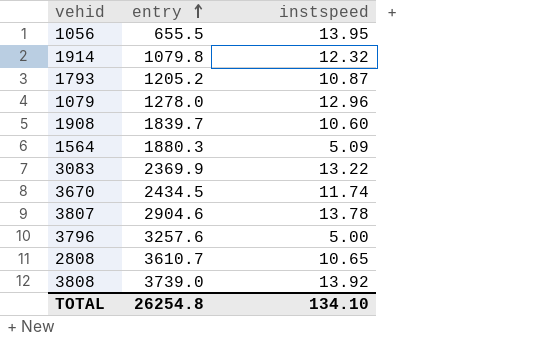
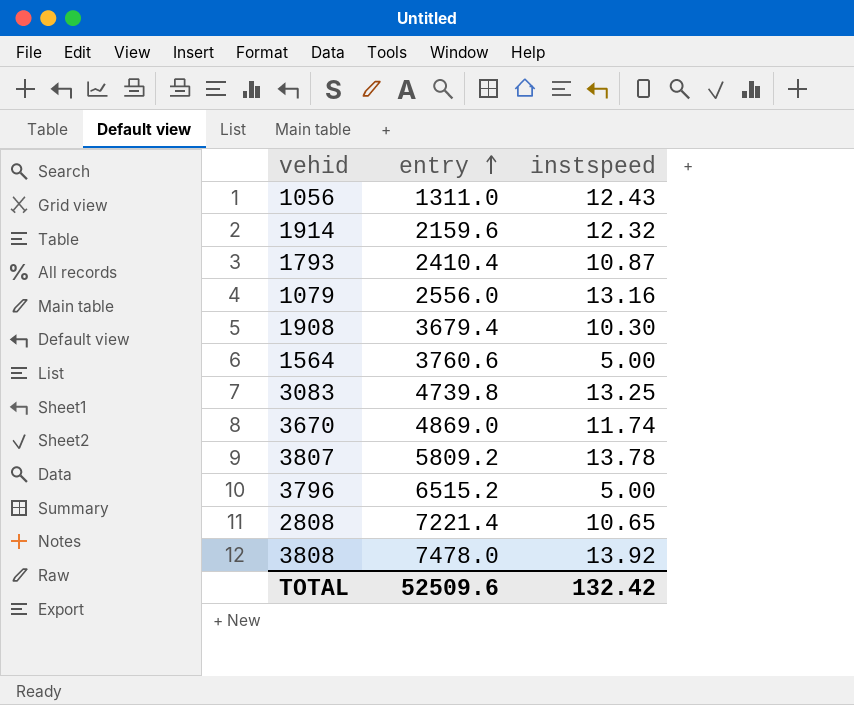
1056 | entry: 655.5 -> 1311.0
1056 | instspeed: 13.95 -> 12.43
1914 | entry: 1079.8 -> 2159.6
1793 | entry: 1205.2 -> 2410.4
1079 | entry: 1278.0 -> 2556.0
1079 | instspeed: 12.96 -> 13.16
1908 | entry: 1839.7 -> 3679.4
1908 | instspeed: 10.60 -> 10.30
1564 | entry: 1880.3 -> 3760.6
1564 | instspeed: 5.09 -> 5.00
3083 | entry: 2369.9 -> 4739.8
3083 | instspeed: 13.22 -> 13.25
3670 | entry: 2434.5 -> 4869.0
3807 | entry: 2904.6 -> 5809.2
3796 | entry: 3257.6 -> 6515.2
2808 | entry: 3610.7 -> 7221.4
3808 | entry: 3739.0 -> 7478.0
TOTAL | entry: 26254.8 -> 52509.6
TOTAL | instspeed: 134.10 -> 132.42

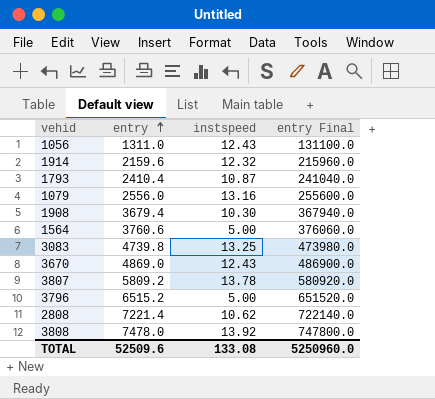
column entry Final | formula: none -> [entry] * 100
3670 | instspeed: 11.74 -> 12.43
2808 | instspeed: 10.65 -> 10.62
TOTAL | instspeed: 132.42 -> 133.08

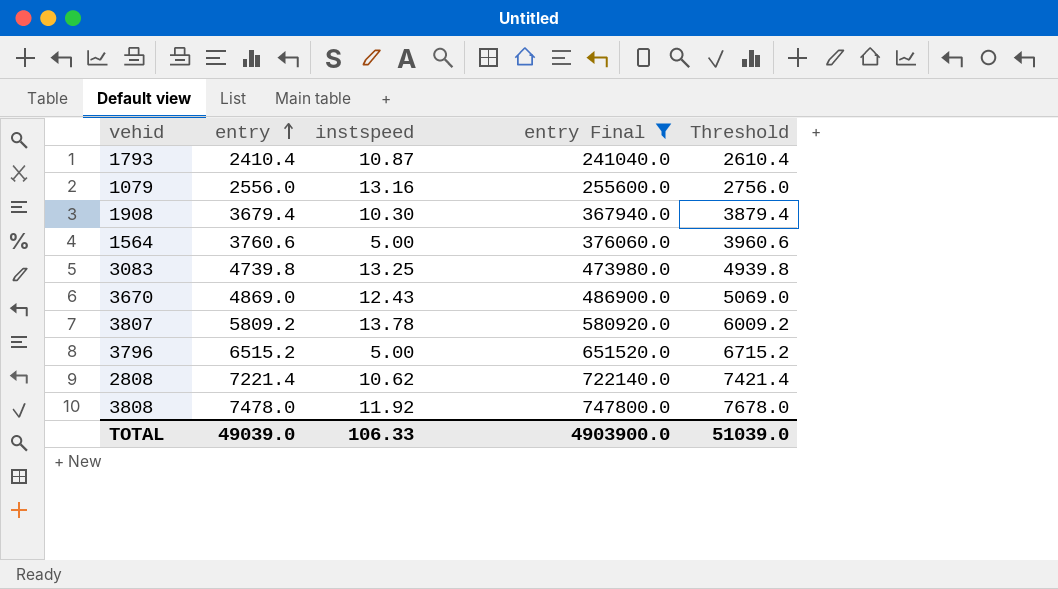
filter: none -> entry Final >= 241040.0
column Threshold | formula: none -> [entry] + 200
3808 | instspeed: 13.92 -> 11.92
TOTAL | entry: 52509.6 -> 49039.0
TOTAL | instspeed: 133.08 -> 106.33
TOTAL | entry Final: 5250960.0 -> 4903900.0

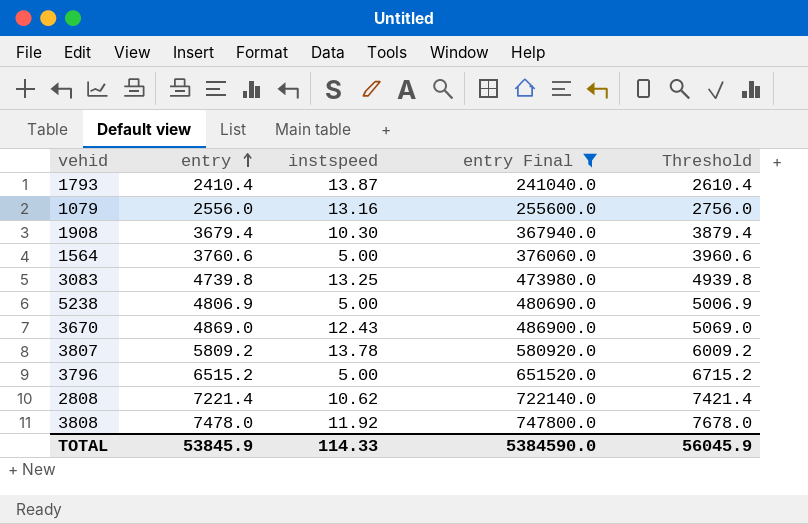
1793 | instspeed: 10.87 -> 13.87
row 5238: none -> 4806.9 | 5.00 | 480690.0 | 5006.9
TOTAL | entry: 49039.0 -> 53845.9
TOTAL | instspeed: 106.33 -> 114.33
TOTAL | entry Final: 4903900.0 -> 5384590.0
TOTAL | Threshold: 51039.0 -> 56045.9

